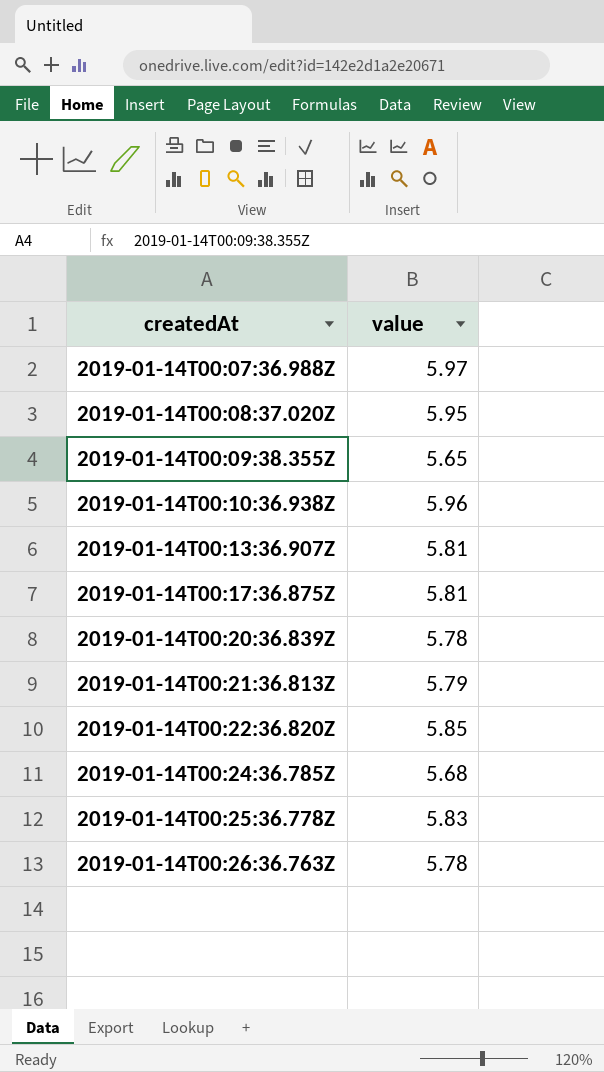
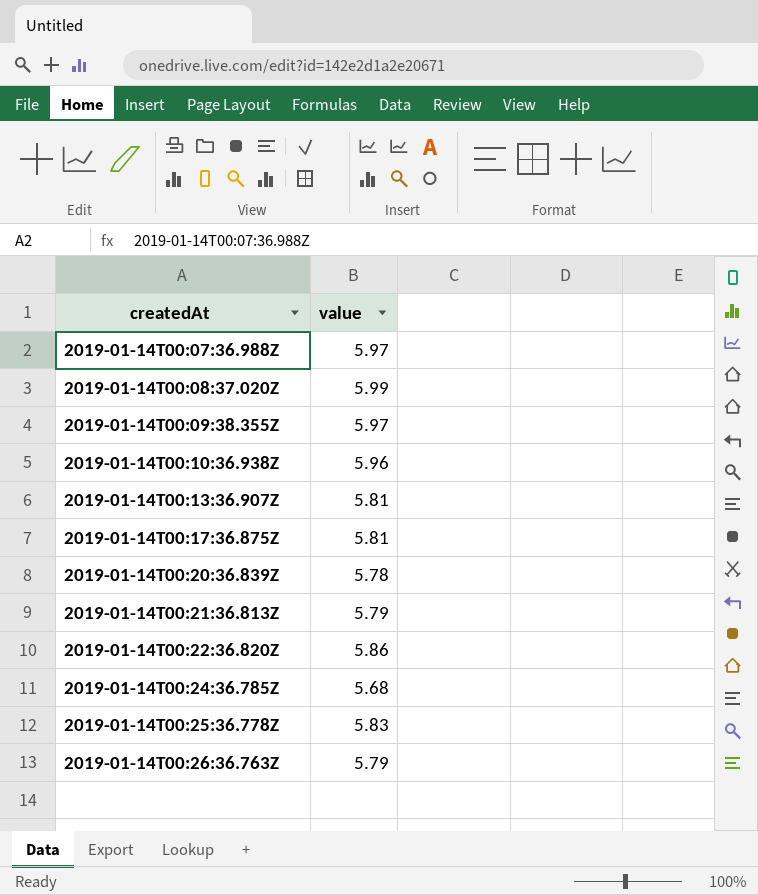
2019-01-14T00:08:37.020Z | value: 5.95 -> 5.99
2019-01-14T00:09:38.355Z | value: 5.65 -> 5.97
2019-01-14T00:22:36.820Z | value: 5.85 -> 5.86
2019-01-14T00:26:36.763Z | value: 5.78 -> 5.79

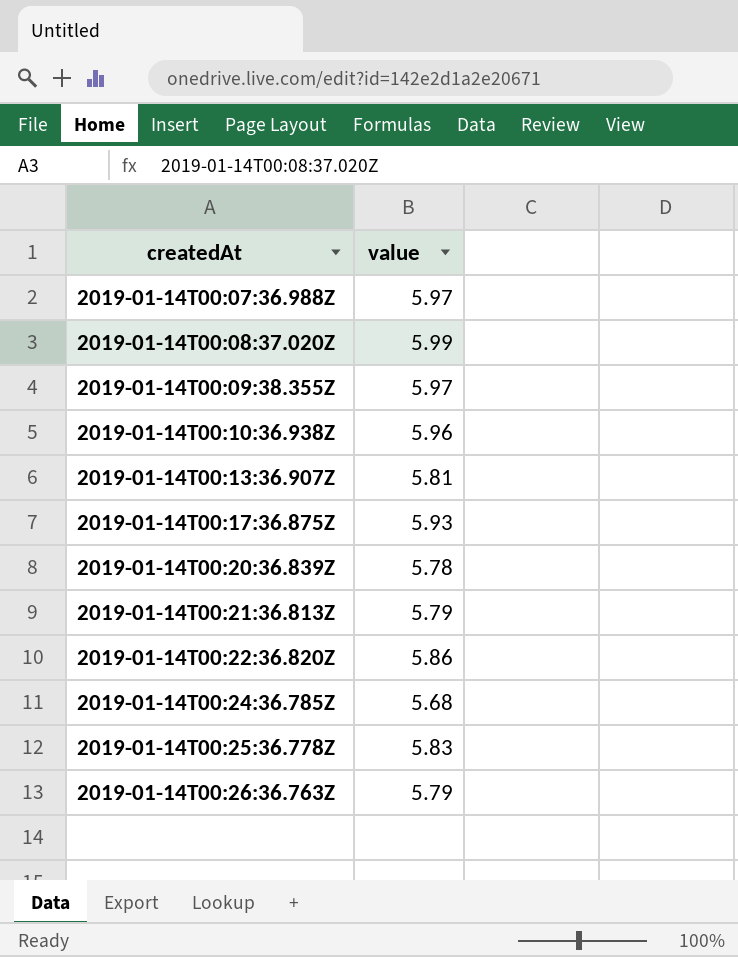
2019-01-14T00:17:36.875Z | value: 5.81 -> 5.93

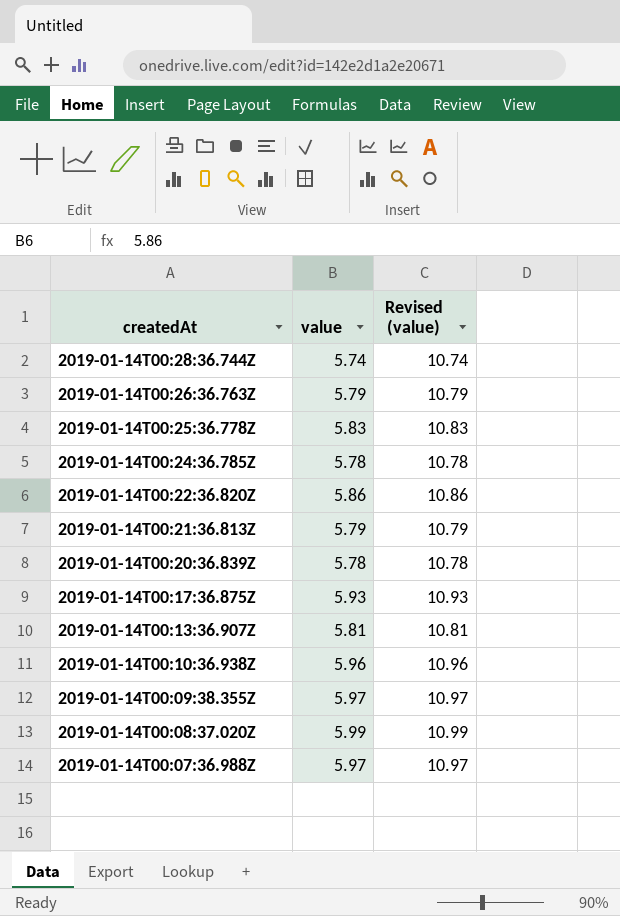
row order: createdAt ascending -> createdAt descending
column Revised (value) | formula: none -> [value] + 5
row 2019-01-14T00:28:36.744Z: none -> 5.74 | 10.74
2019-01-14T00:24:36.785Z | value: 5.68 -> 5.78

